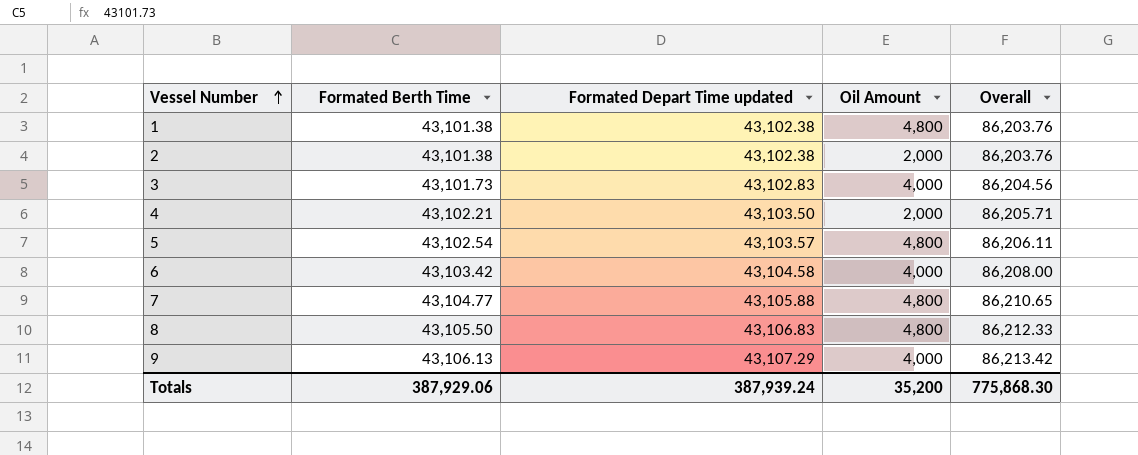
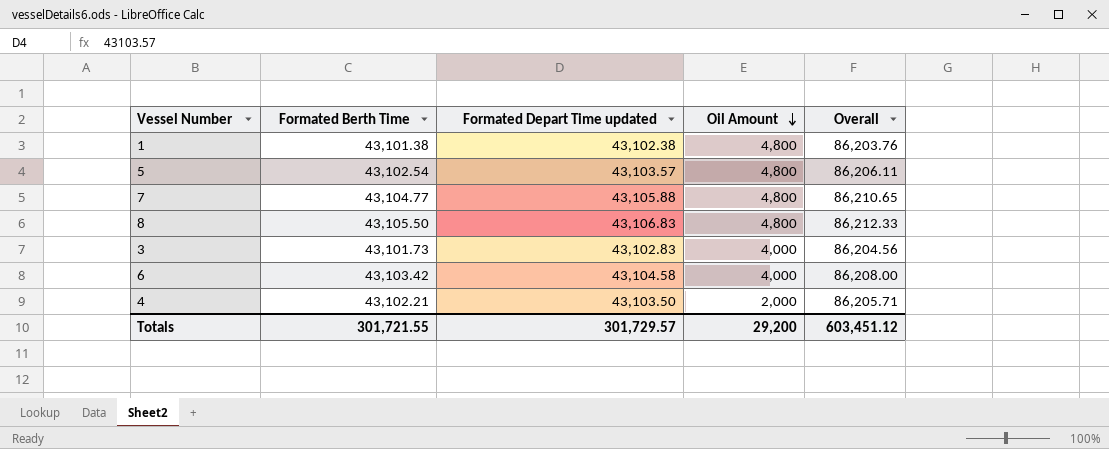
row order: Vessel Number ascending -> Oil Amount descending
row 2: 43,101.38 | 43,102.38 | 2,000 | 86,203.76 -> none
row 9: 43,106.13 | 43,107.29 | 4,000 | 86,213.42 -> none
Totals | Formated Berth Time: 387,929.06 -> 301,721.55
Totals | Formated Depart Time updated: 387,939.24 -> 301,729.57
Totals | Oil Amount: 35,200 -> 29,200
Totals | Overall: 775,868.30 -> 603,451.12

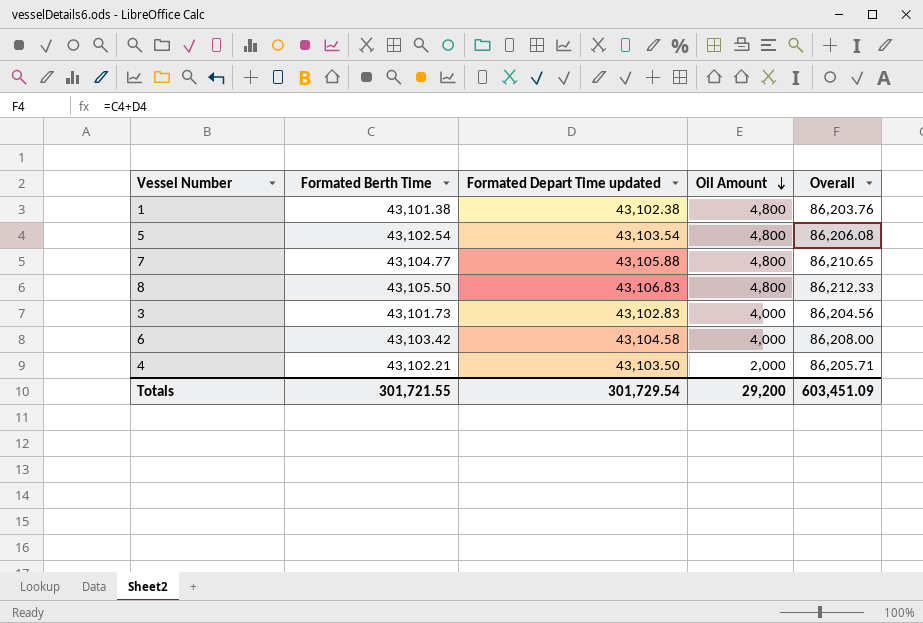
5 | Formated Depart Time updated: 43,103.57 -> 43,103.54
5 | Overall: 86,206.11 -> 86,206.08
Totals | Formated Depart Time updated: 301,729.57 -> 301,729.54
Totals | Overall: 603,451.12 -> 603,451.09

